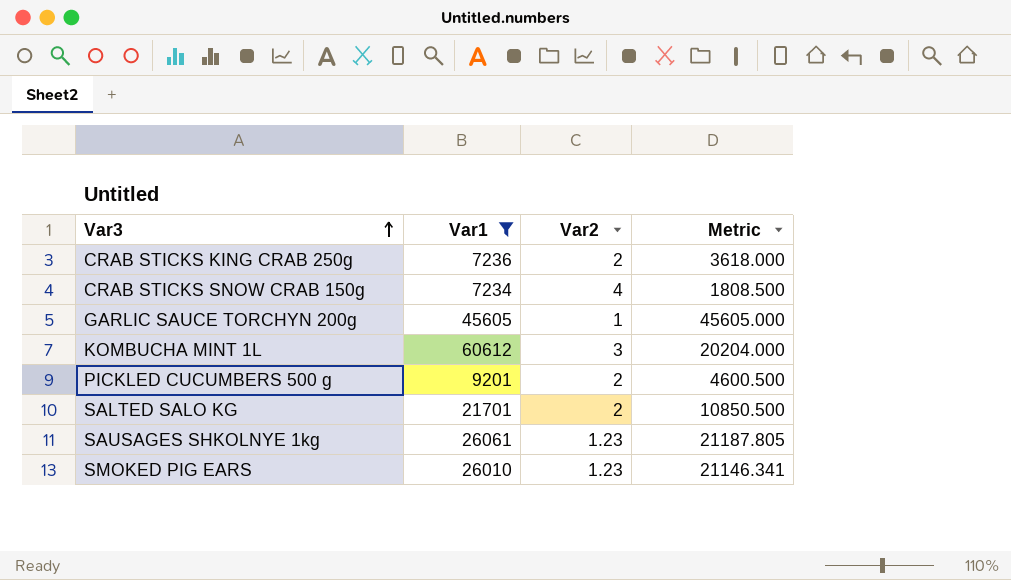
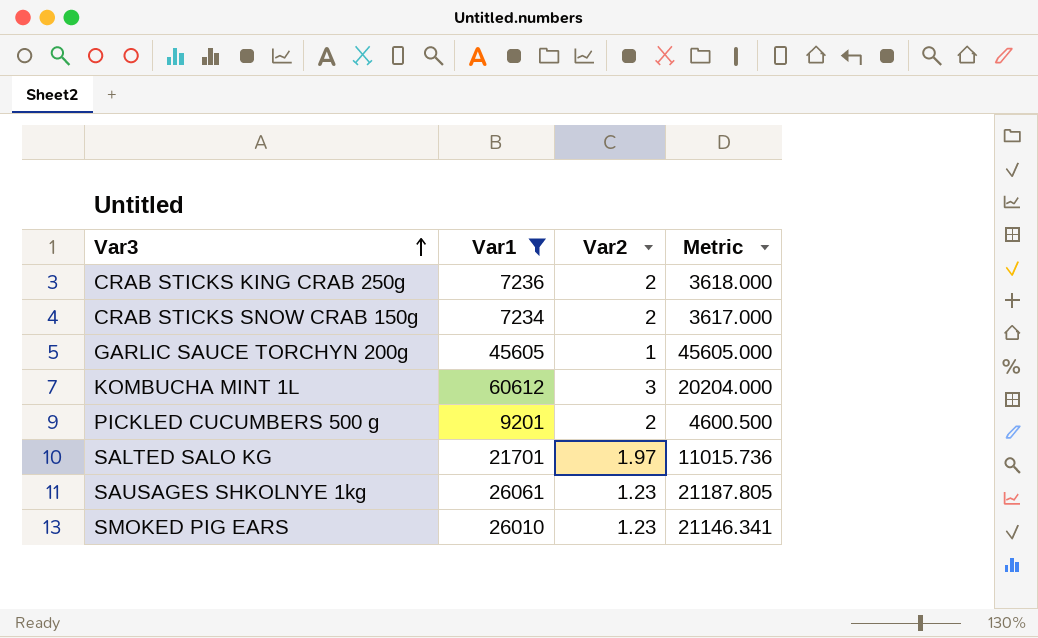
CRAB STICKS SNOW CRAB 150g | Var2: 4 -> 2
CRAB STICKS SNOW CRAB 150g | Metric: 1808.500 -> 3617.000
SALTED SALO KG | Var2: 2 -> 1.97
SALTED SALO KG | Metric: 10850.500 -> 11015.736

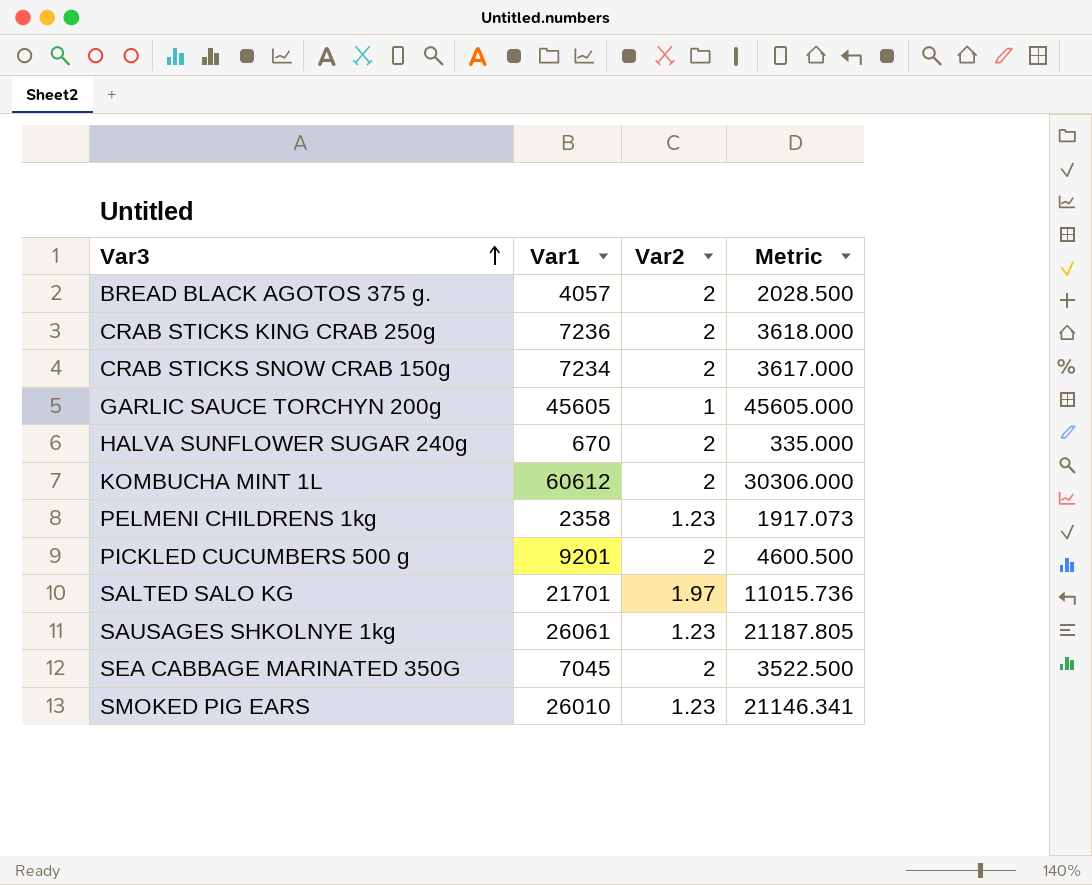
filter: Var1 >= 7234 -> none
KOMBUCHA MINT 1L | Var2: 3 -> 2
KOMBUCHA MINT 1L | Metric: 20204.000 -> 30306.000

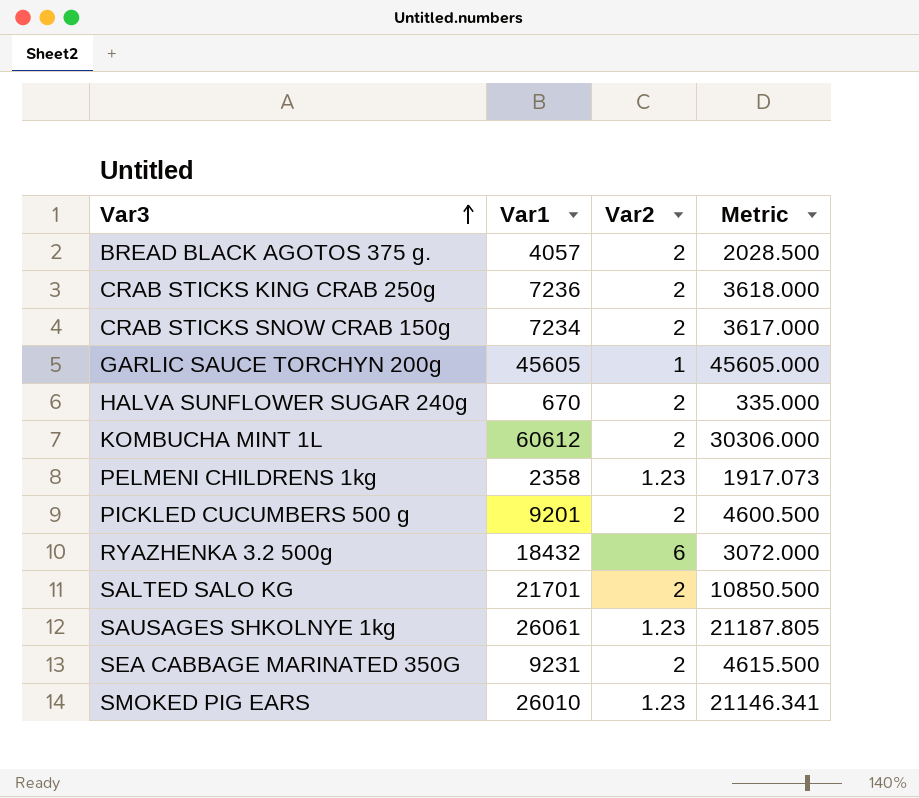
row RYAZHENKA 3.2 500g: none -> 18432 | 6 | 3072.000
SALTED SALO KG | Var2: 1.97 -> 2
SALTED SALO KG | Metric: 11015.736 -> 10850.500
SEA CABBAGE MARINATED 350G | Var1: 7045 -> 9231
SEA CABBAGE MARINATED 350G | Metric: 3522.500 -> 4615.500

